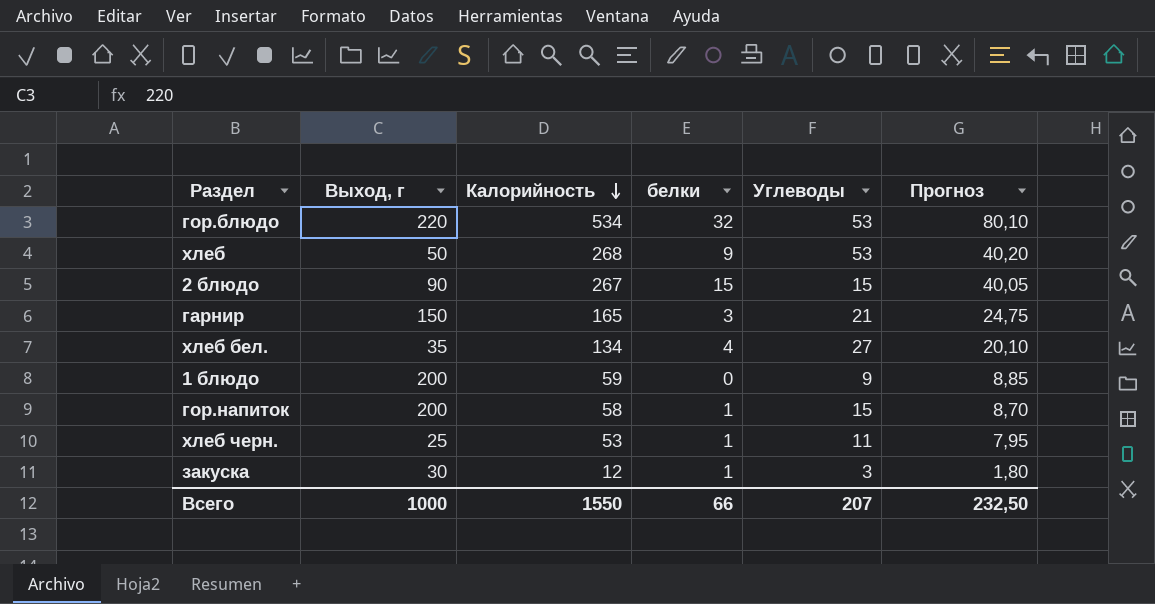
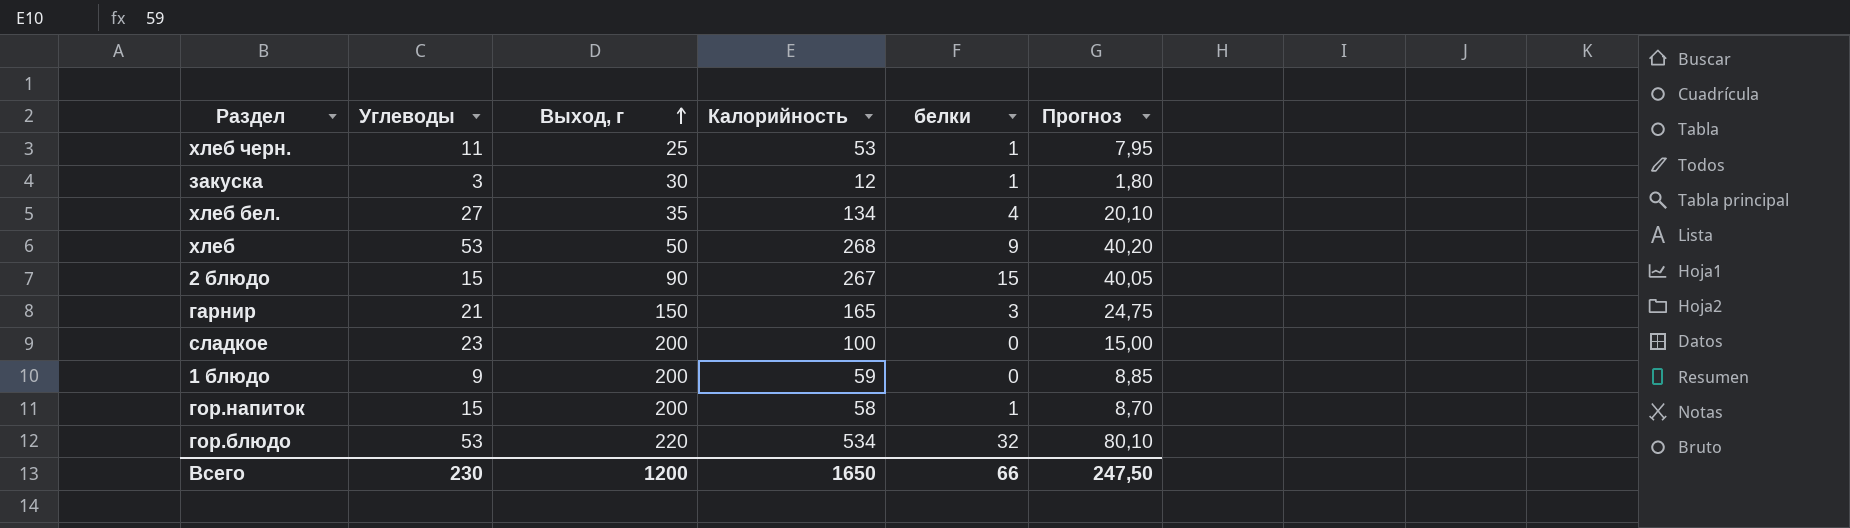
row order: Калорийность descending -> Выход, г ascending
column Углеводы | position: 5 -> 2
row сладкое: none -> 23 | 200 | 100 | 0 | 15,00
Всего | Углеводы: 207 -> 230
Всего | Выход, г: 1000 -> 1200
Всего | Калорийность: 1550 -> 1650
Всего | Прогноз: 232,50 -> 247,50

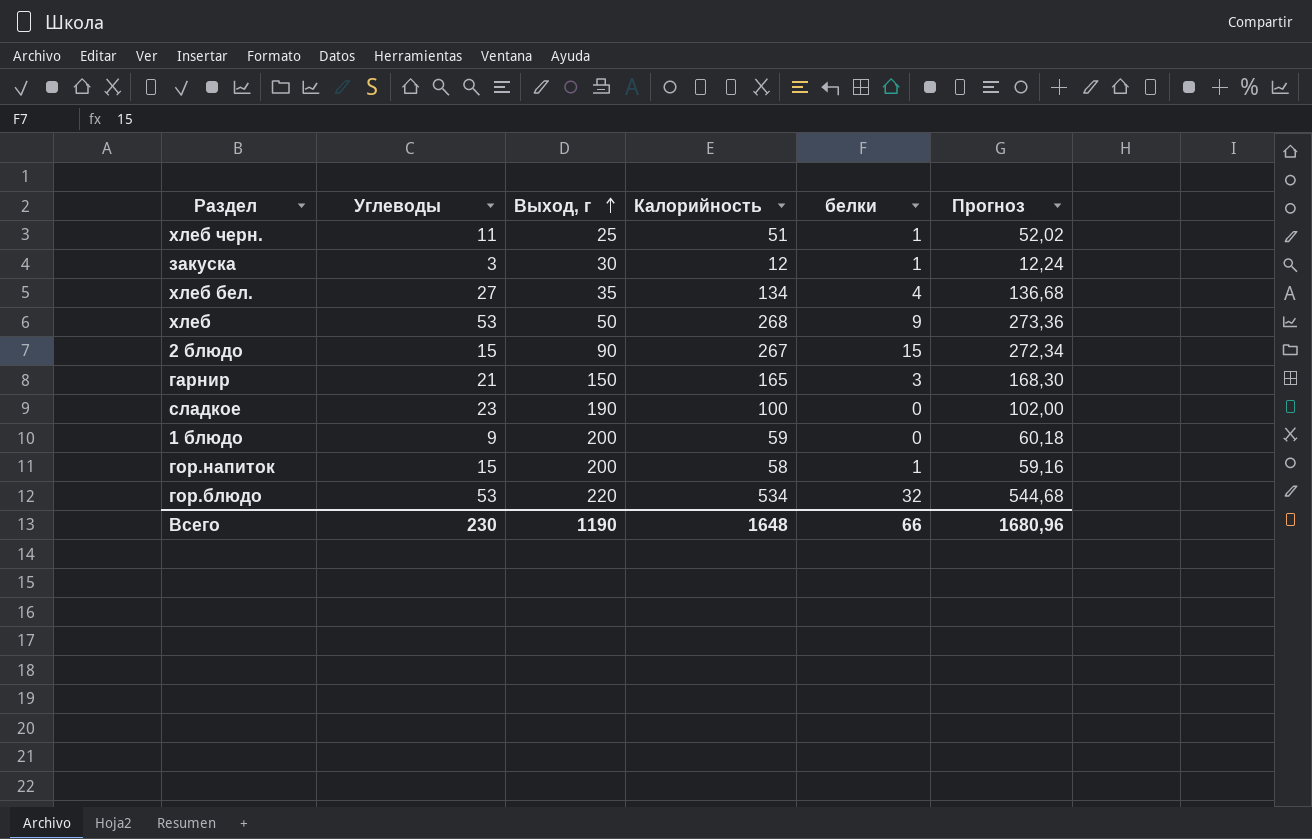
column Прогноз | formula: [Калорийность] * 0,15 -> [Калорийность] * 1,02
хлеб черн. | Калорийность: 53 -> 51
сладкое | Выход, г: 200 -> 190
Всего | Выход, г: 1200 -> 1190
Всего | Калорийность: 1650 -> 1648
Всего | Прогноз: 247,50 -> 1680,96

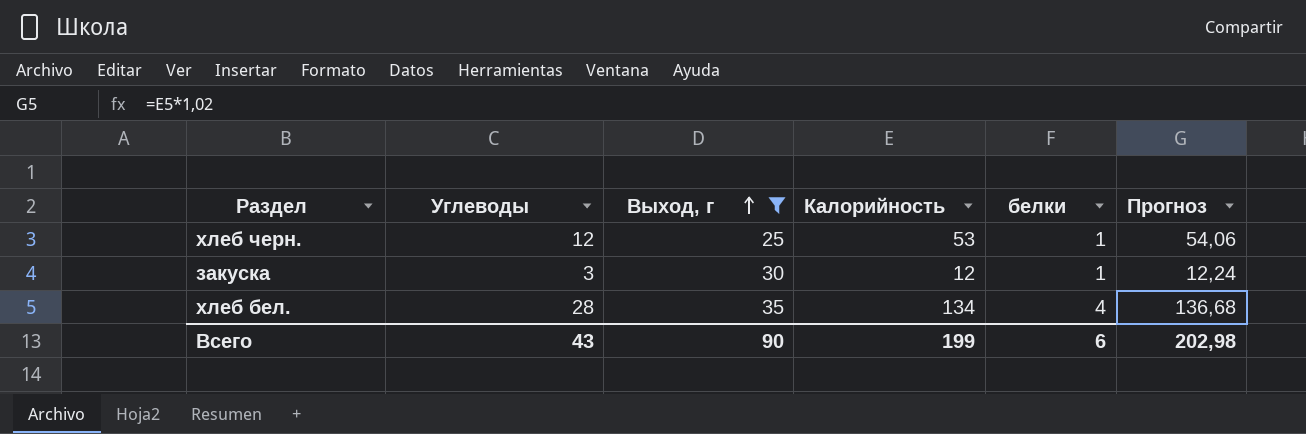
filter: none -> Выход, г <= 35
хлеб черн. | Углеводы: 11 -> 12
хлеб черн. | Калорийность: 51 -> 53
хлеб черн. | Прогноз: 52,02 -> 54,06
хлеб бел. | Углеводы: 27 -> 28
Всего | Углеводы: 230 -> 43
Всего | Выход, г: 1190 -> 90
Всего | Калорийность: 1648 -> 199
Всего | белки: 66 -> 6
Всего | Прогноз: 1680,96 -> 202,98

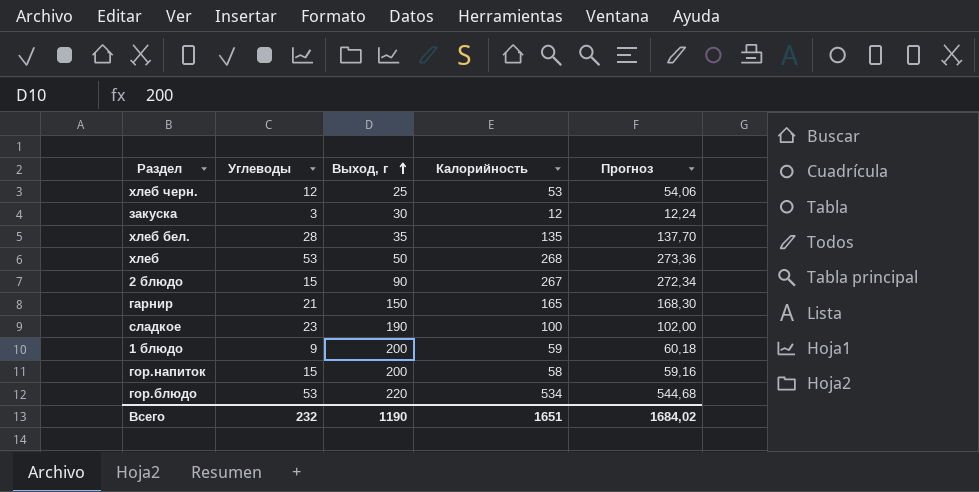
filter: Выход, г <= 35 -> none
column белки | position: 5 -> none
хлеб бел. | Калорийность: 134 -> 135
хлеб бел. | Прогноз: 136,68 -> 137,70
Всего | Углеводы: 43 -> 232
Всего | Выход, г: 90 -> 1190
Всего | Калорийность: 199 -> 1651
Всего | Прогноз: 202,98 -> 1684,02

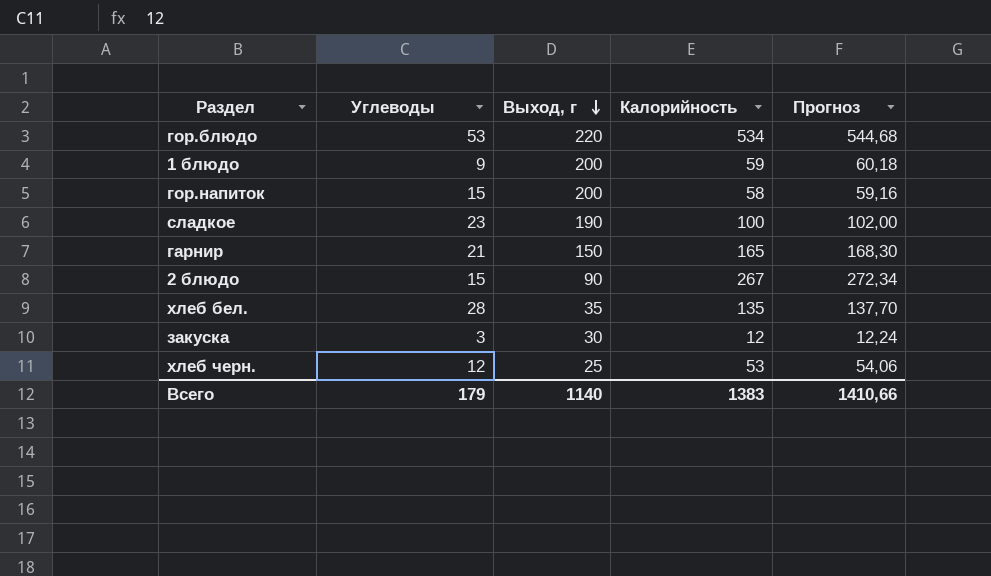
row order: Выход, г ascending -> Выход, г descending
row хлеб: 53 | 50 | 268 | 273,36 -> none
Всего | Углеводы: 232 -> 179
Всего | Выход, г: 1190 -> 1140
Всего | Калорийность: 1651 -> 1383
Всего | Прогноз: 1684,02 -> 1410,66

